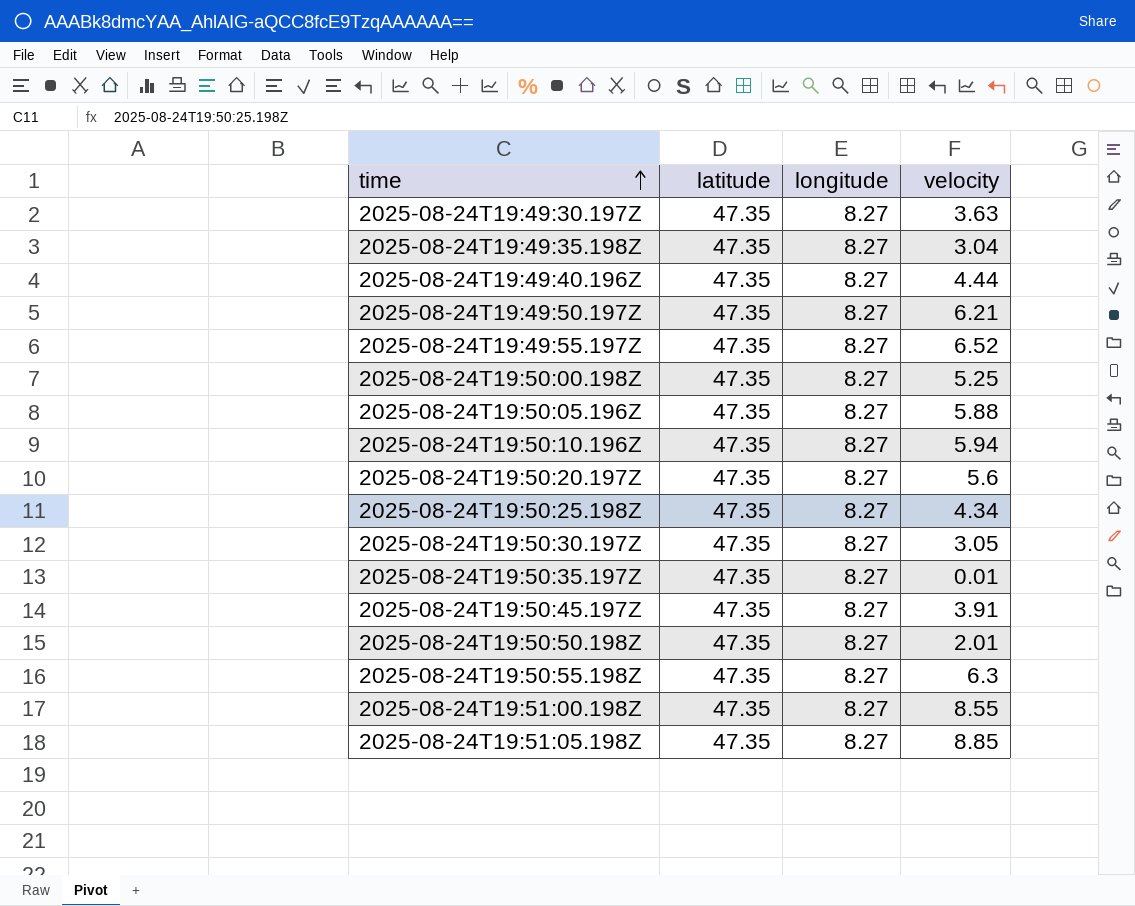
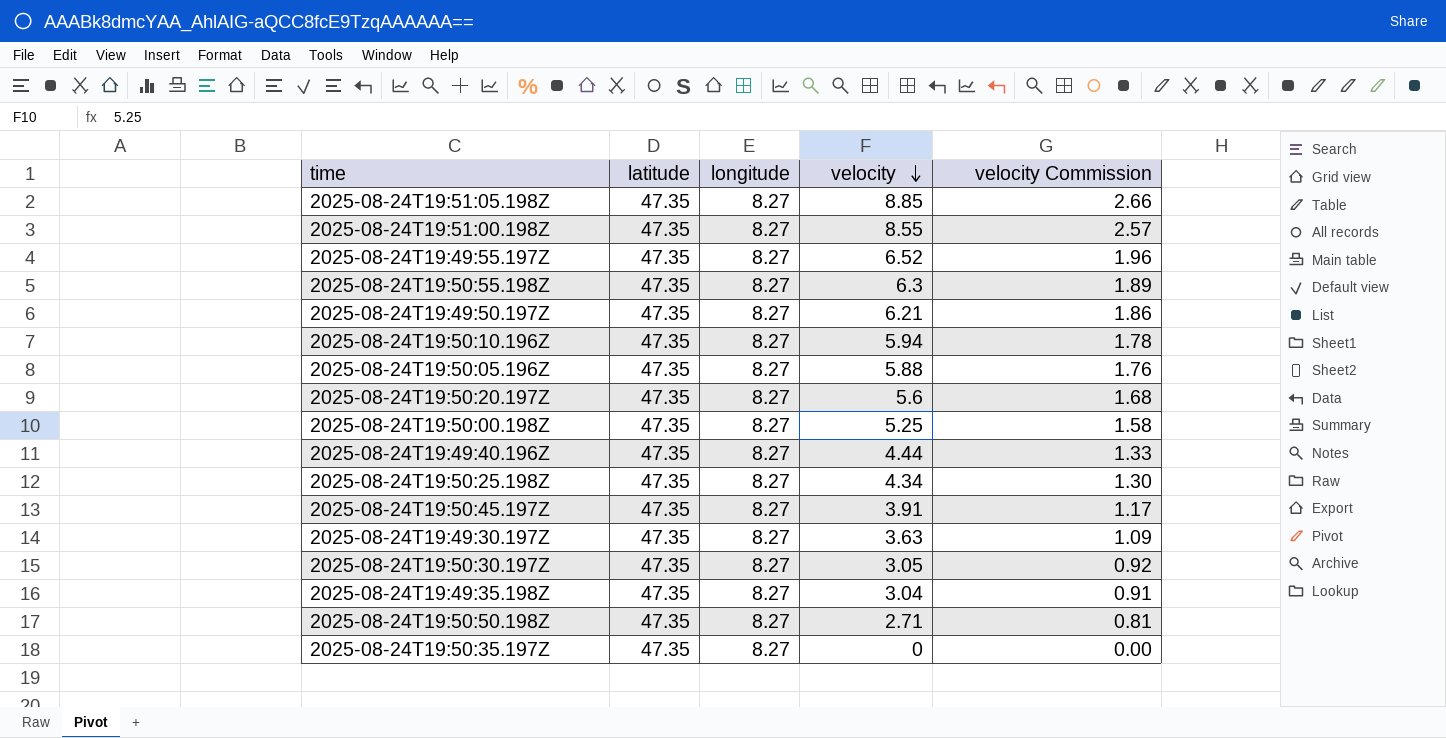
row order: time ascending -> velocity descending
column velocity Commission | formula: none -> [velocity] * 0.3
2025-08-24T19:50:50.198Z | velocity: 2.01 -> 2.71
2025-08-24T19:50:35.197Z | velocity: 0.01 -> 0

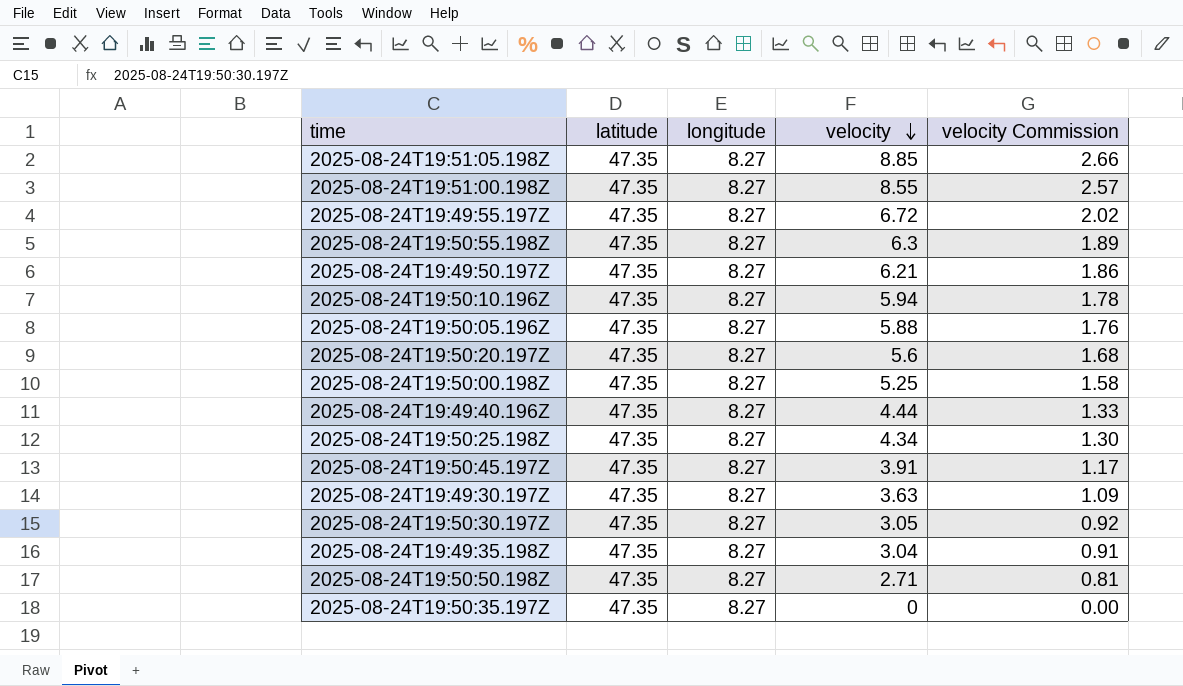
2025-08-24T19:49:55.197Z | velocity: 6.52 -> 6.72
2025-08-24T19:49:55.197Z | velocity Commission: 1.96 -> 2.02

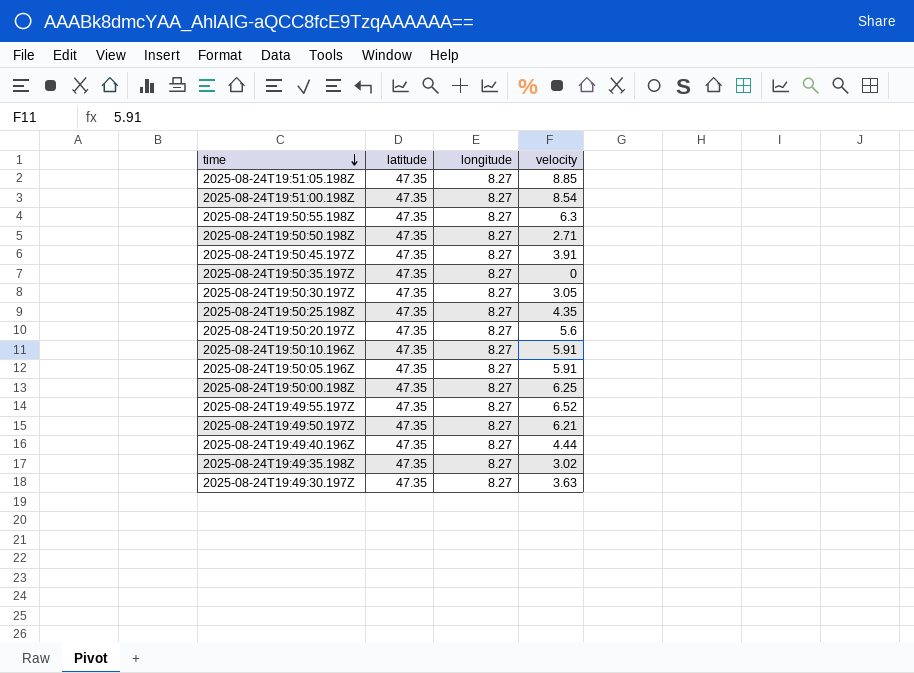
row order: velocity descending -> time descending
column velocity Commission | formula: [velocity] * 0.3 -> none
2025-08-24T19:51:00.198Z | velocity: 8.55 -> 8.54
2025-08-24T19:50:25.198Z | velocity: 4.34 -> 4.35
2025-08-24T19:50:10.196Z | velocity: 5.94 -> 5.91
2025-08-24T19:50:05.196Z | velocity: 5.88 -> 5.91
2025-08-24T19:50:00.198Z | velocity: 5.25 -> 6.25
2025-08-24T19:49:55.197Z | velocity: 6.72 -> 6.52
2025-08-24T19:49:35.198Z | velocity: 3.04 -> 3.02

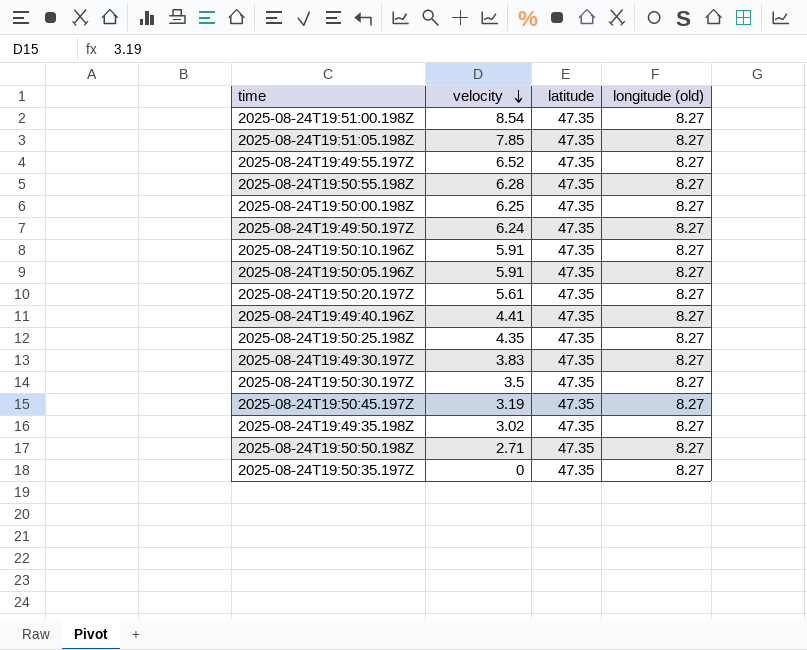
row order: time descending -> velocity descending
column velocity | position: 4 -> 2
column name: longitude -> longitude (old)
2025-08-24T19:51:05.198Z | velocity: 8.85 -> 7.85
2025-08-24T19:50:55.198Z | velocity: 6.3 -> 6.28
2025-08-24T19:49:50.197Z | velocity: 6.21 -> 6.24
2025-08-24T19:50:20.197Z | velocity: 5.6 -> 5.61
2025-08-24T19:49:40.196Z | velocity: 4.44 -> 4.41
2025-08-24T19:49:30.197Z | velocity: 3.63 -> 3.83
2025-08-24T19:50:30.197Z | velocity: 3.05 -> 3.5
2025-08-24T19:50:45.197Z | velocity: 3.91 -> 3.19

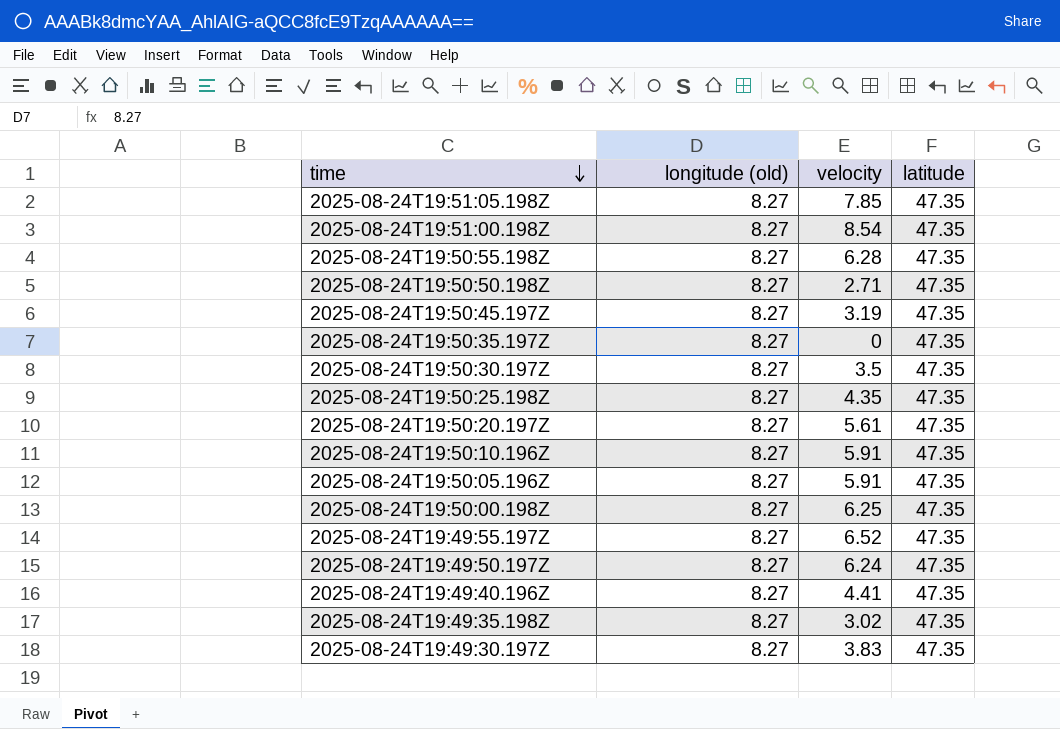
row order: velocity descending -> time descending
column longitude (old) | position: 4 -> 2

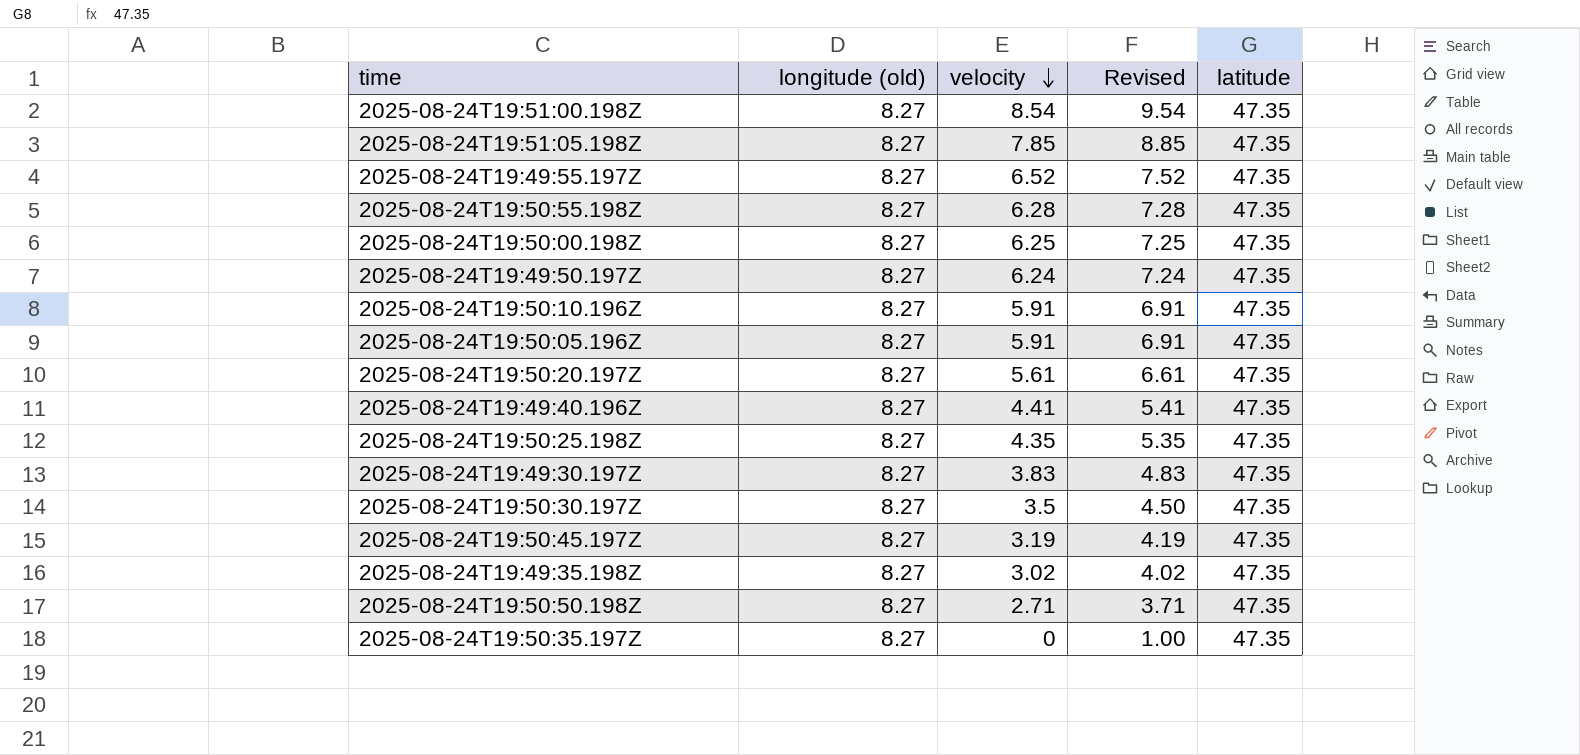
row order: time descending -> velocity descending
column Revised | formula: none -> [velocity] + 1

